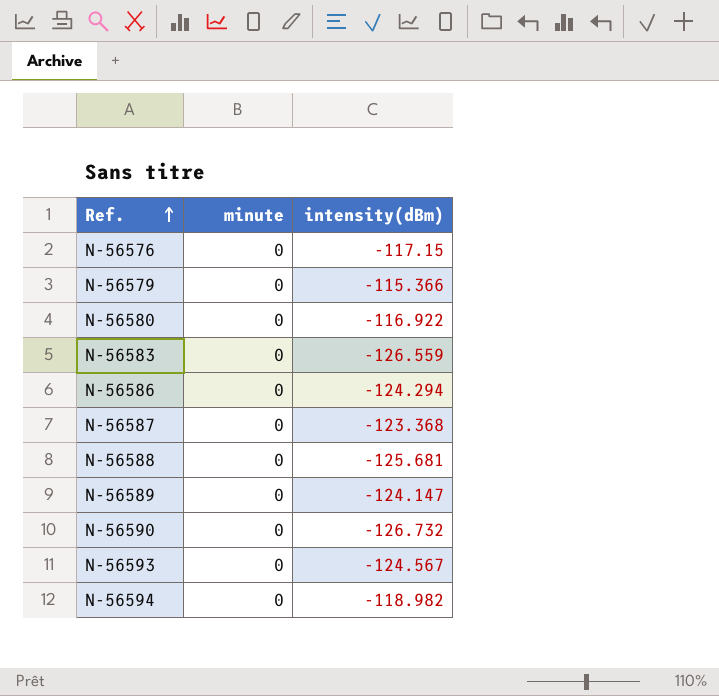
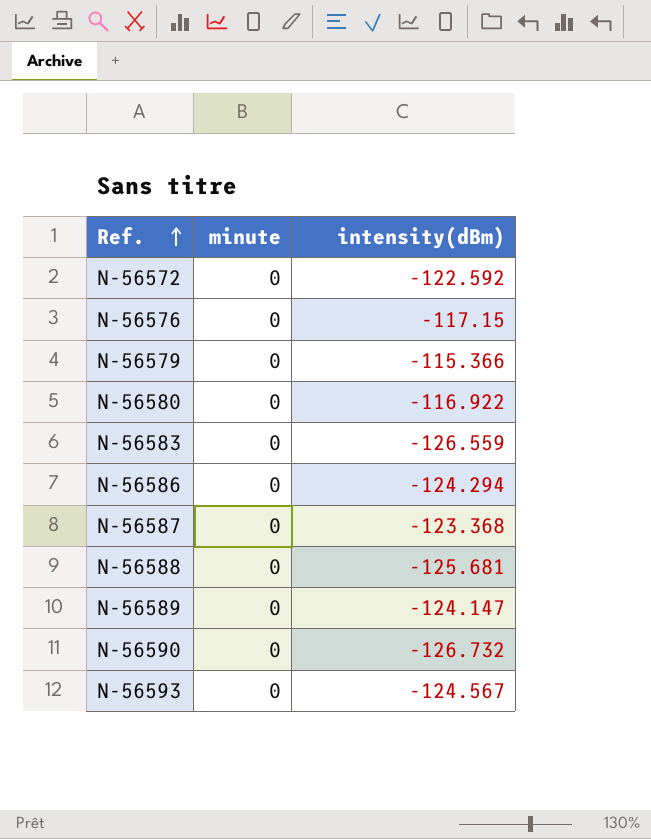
row N-56594: 0 | -118.982 -> none
row N-56572: none -> 0 | -122.592

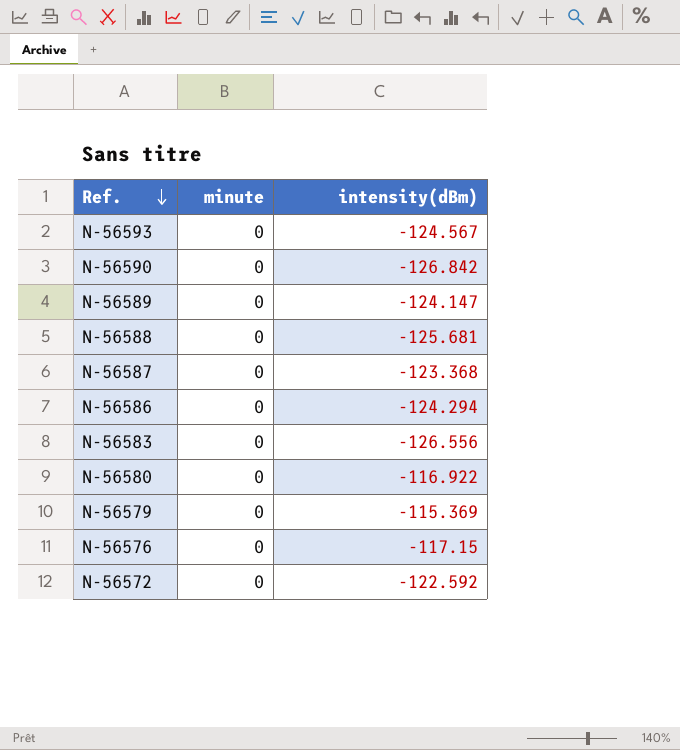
row order: Ref. ascending -> Ref. descending
N-56590 | intensity(dBm): -126.732 -> -126.842
N-56583 | intensity(dBm): -126.559 -> -126.556
N-56579 | intensity(dBm): -115.366 -> -115.369

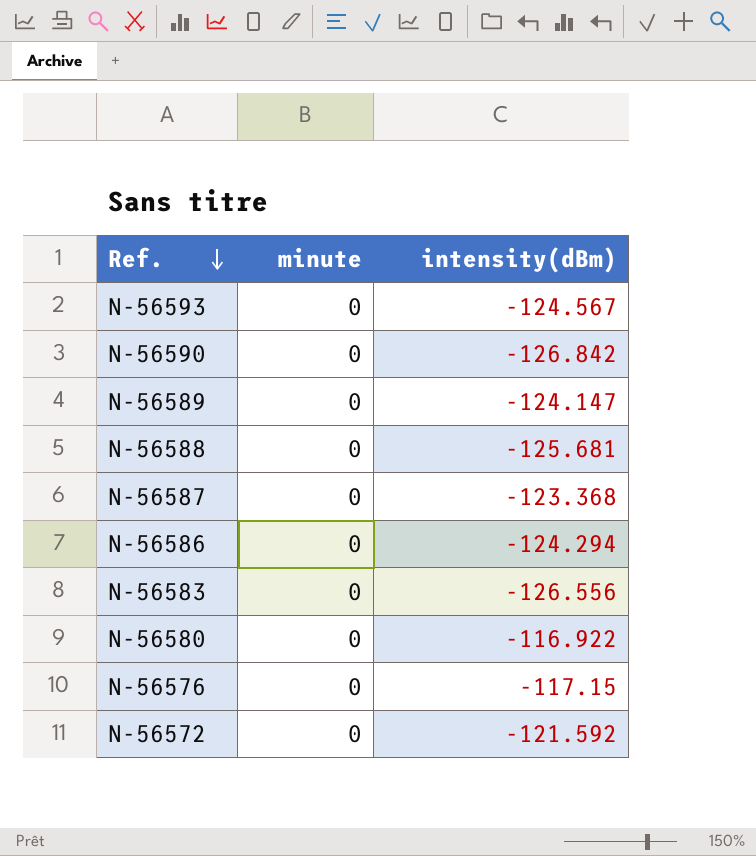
row N-56579: 0 | -115.369 -> none
N-56572 | intensity(dBm): -122.592 -> -121.592

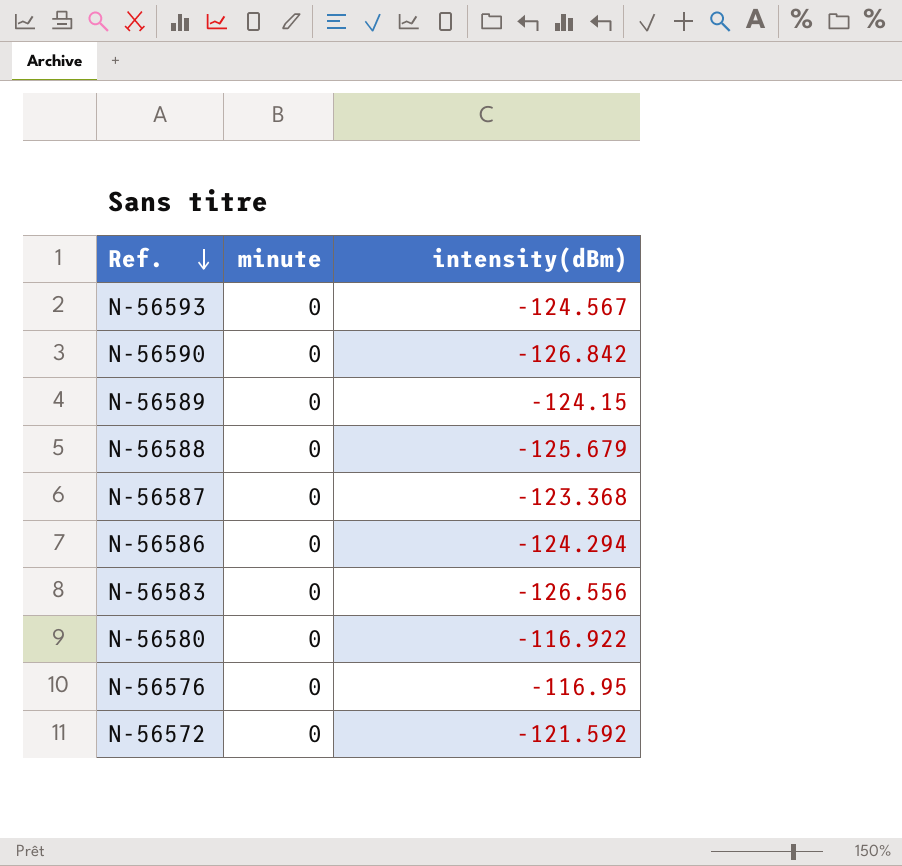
N-56589 | intensity(dBm): -124.147 -> -124.15
N-56588 | intensity(dBm): -125.681 -> -125.679
N-56576 | intensity(dBm): -117.15 -> -116.95

